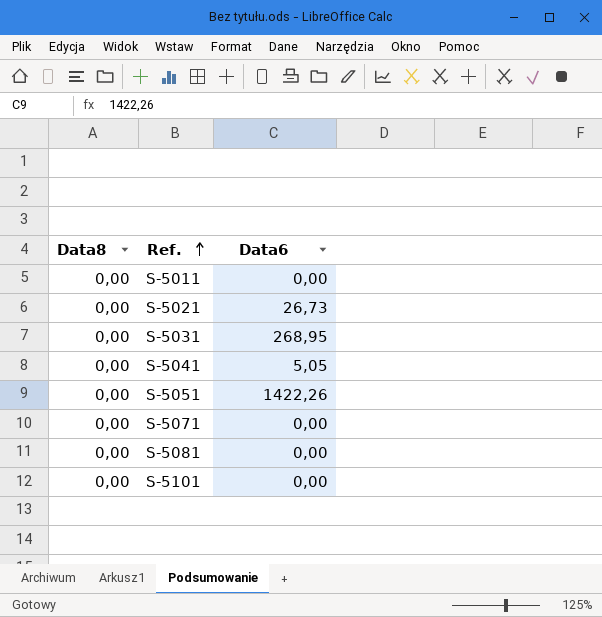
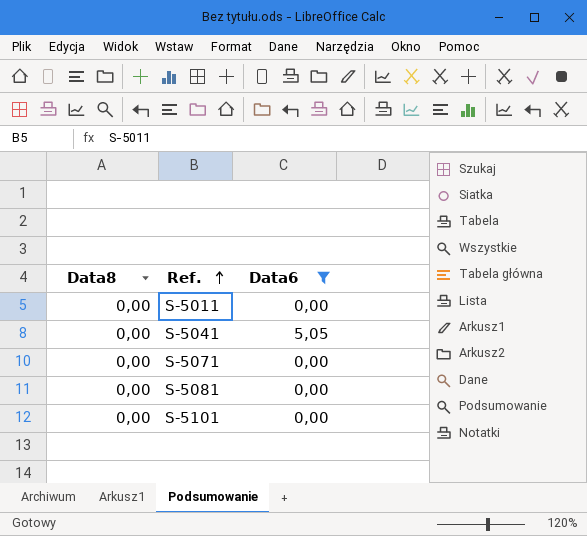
filter: none -> Data6 <= 5,05

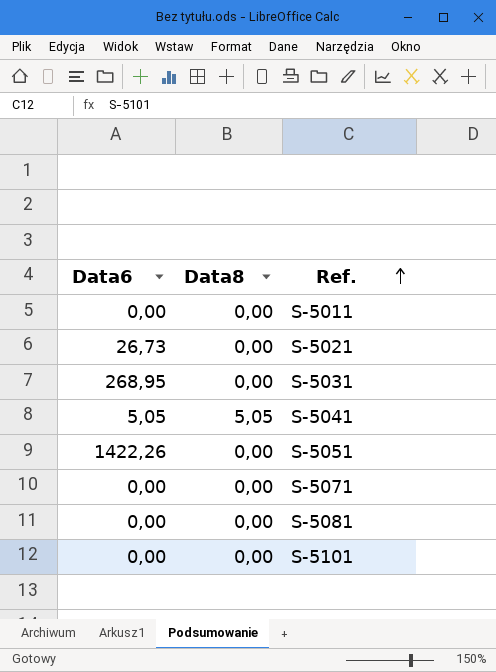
filter: Data6 <= 5,05 -> none
column Data6 | position: 3 -> 1
S-5041 | Data8: 0,00 -> 5,05

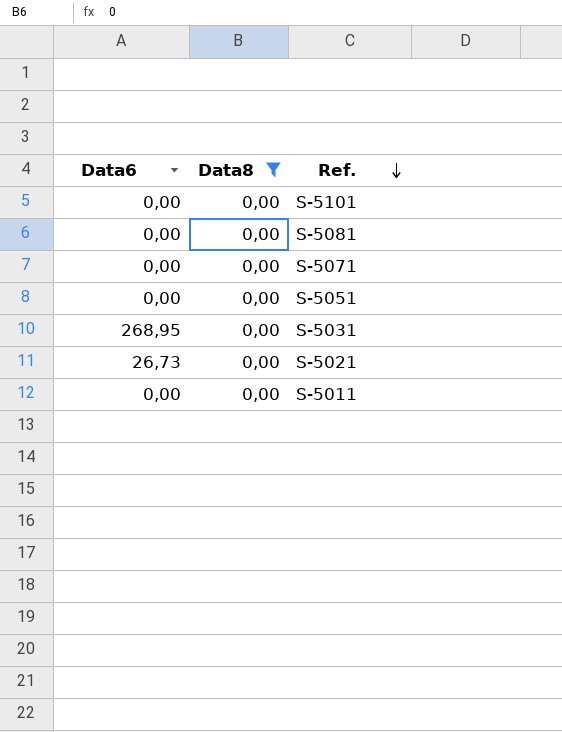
filter: none -> Data8 = 0,00
row order: Ref. ascending -> Ref. descending
S-5051 | Data6: 1422,26 -> 0,00

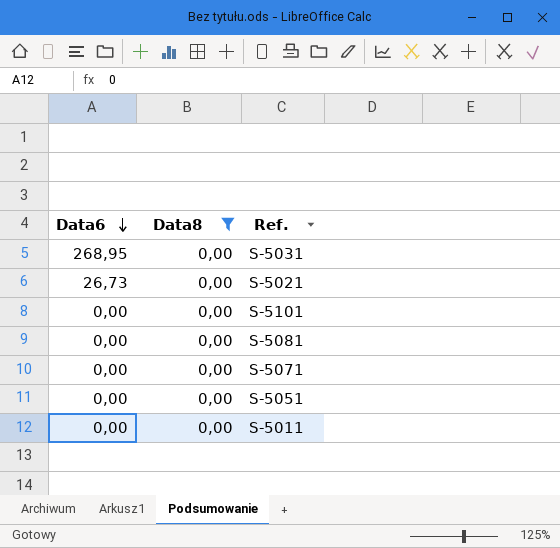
row order: Ref. descending -> Data6 descending

